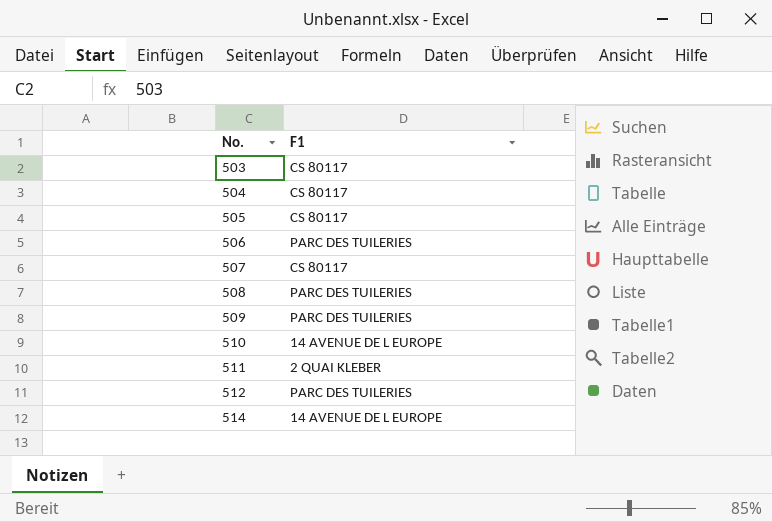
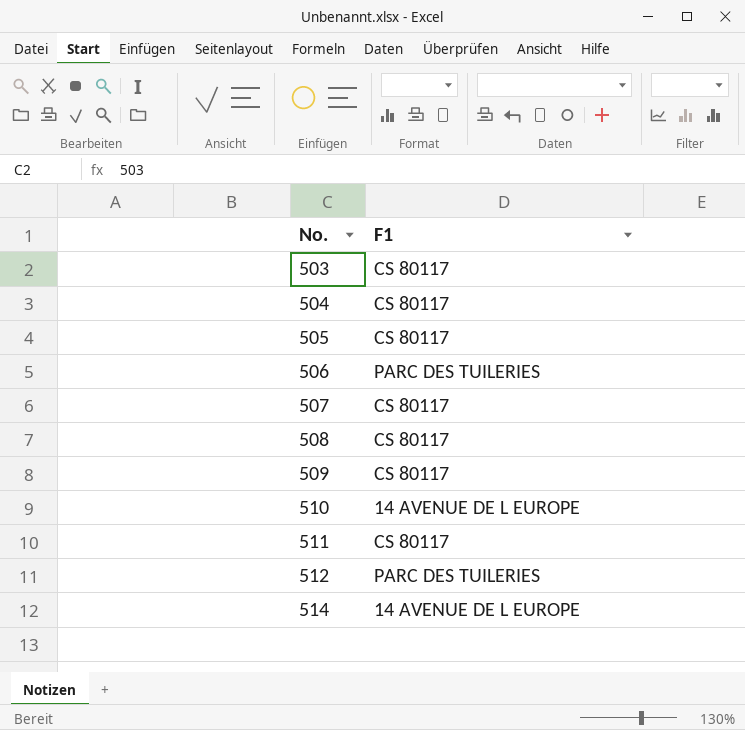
508 | F1: PARC DES TUILERIES -> CS 80117
509 | F1: PARC DES TUILERIES -> CS 80117
511 | F1: 2 QUAI KLEBER -> CS 80117

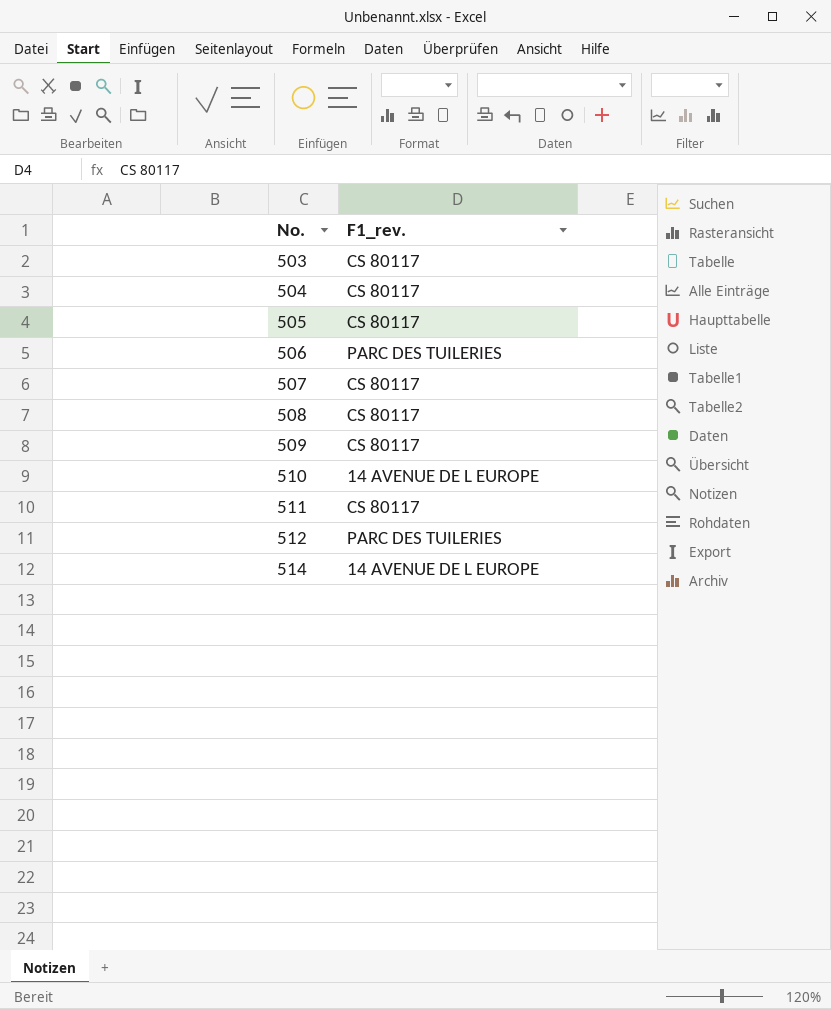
column name: F1 -> F1_rev.

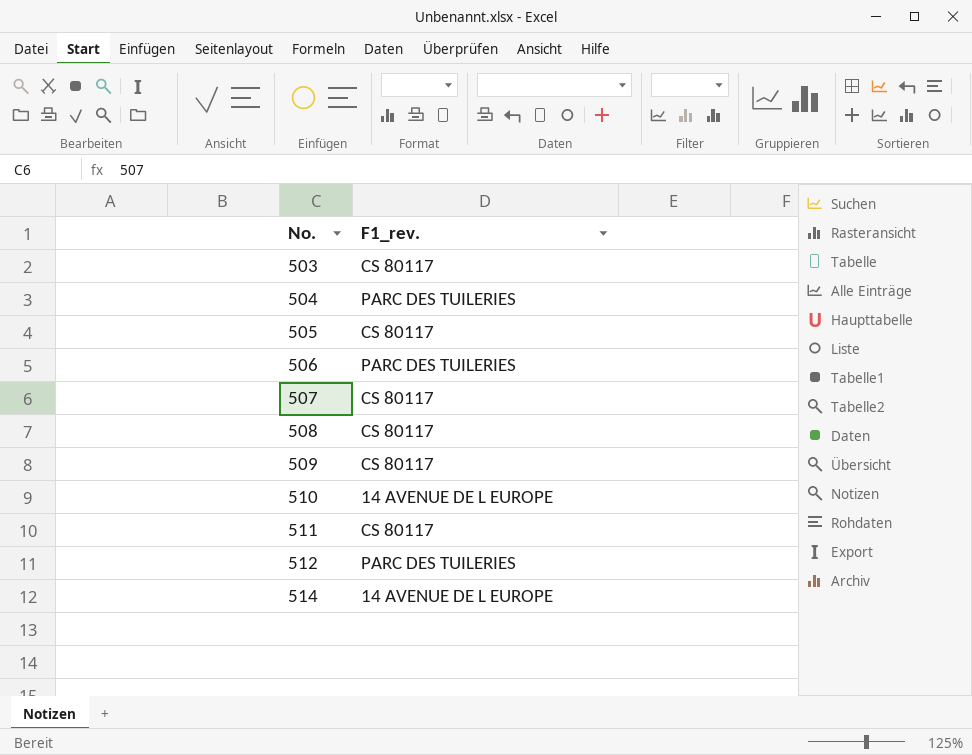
504 | F1_rev.: CS 80117 -> PARC DES TUILERIES

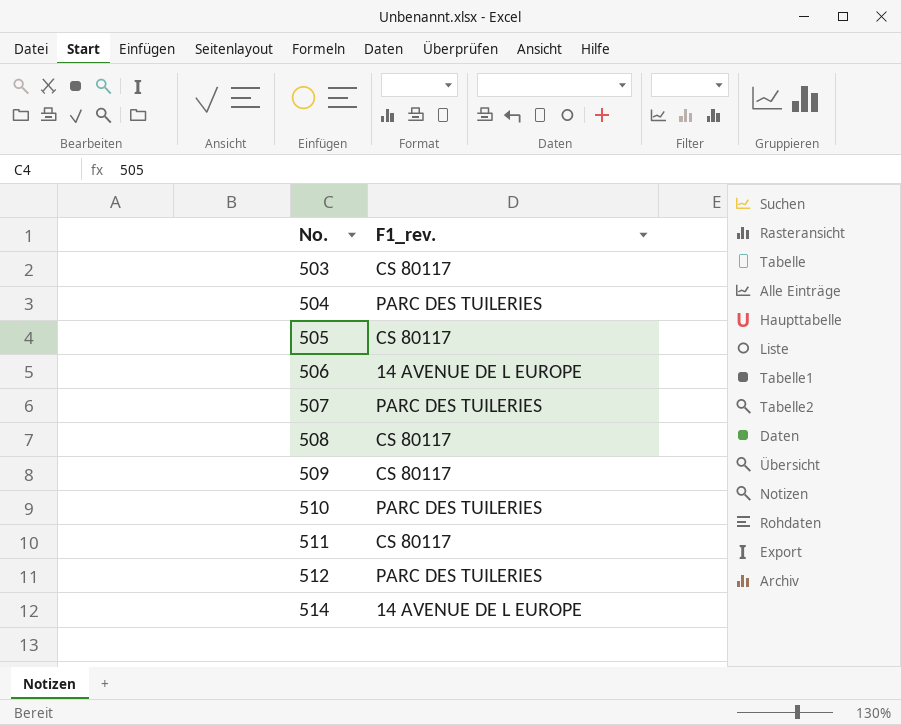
506 | F1_rev.: PARC DES TUILERIES -> 14 AVENUE DE L EUROPE
507 | F1_rev.: CS 80117 -> PARC DES TUILERIES
510 | F1_rev.: 14 AVENUE DE L EUROPE -> PARC DES TUILERIES

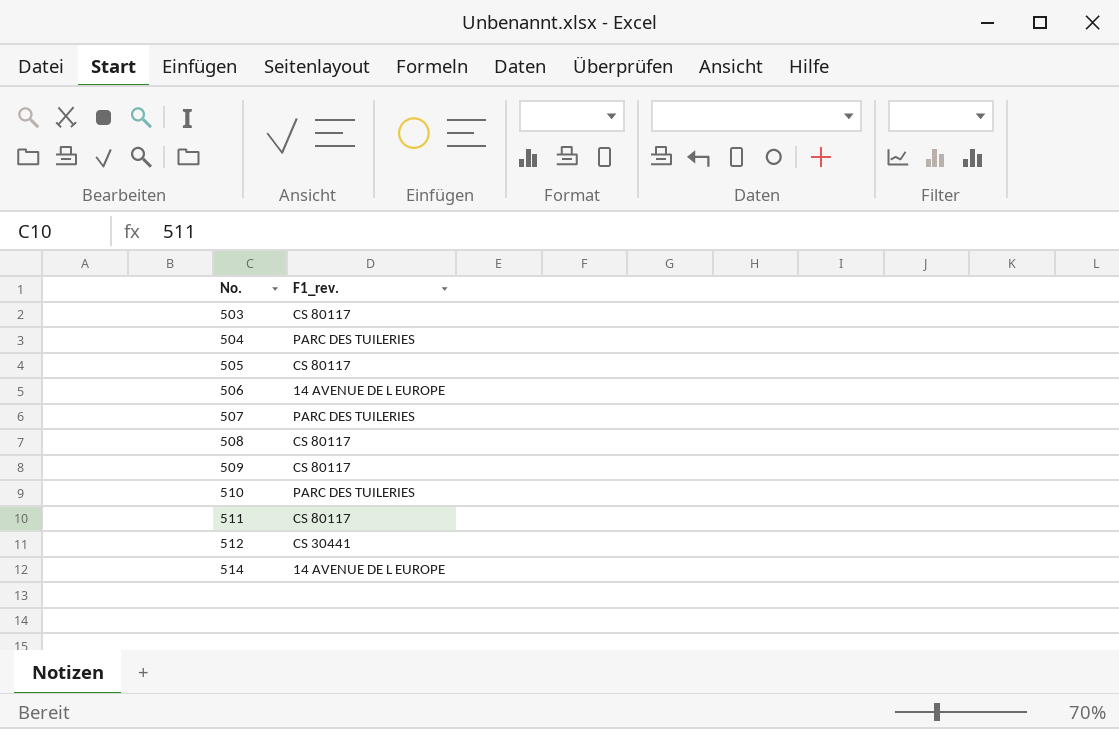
512 | F1_rev.: PARC DES TUILERIES -> CS 30441

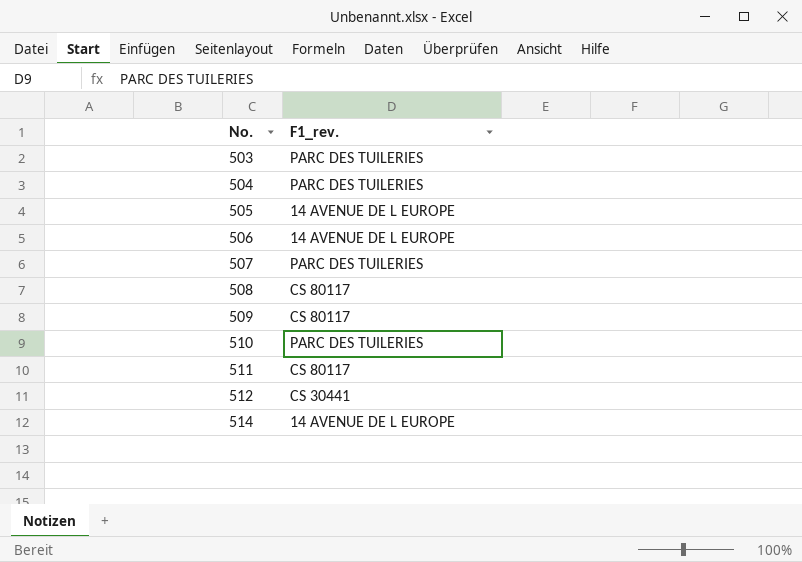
503 | F1_rev.: CS 80117 -> PARC DES TUILERIES
505 | F1_rev.: CS 80117 -> 14 AVENUE DE L EUROPE

